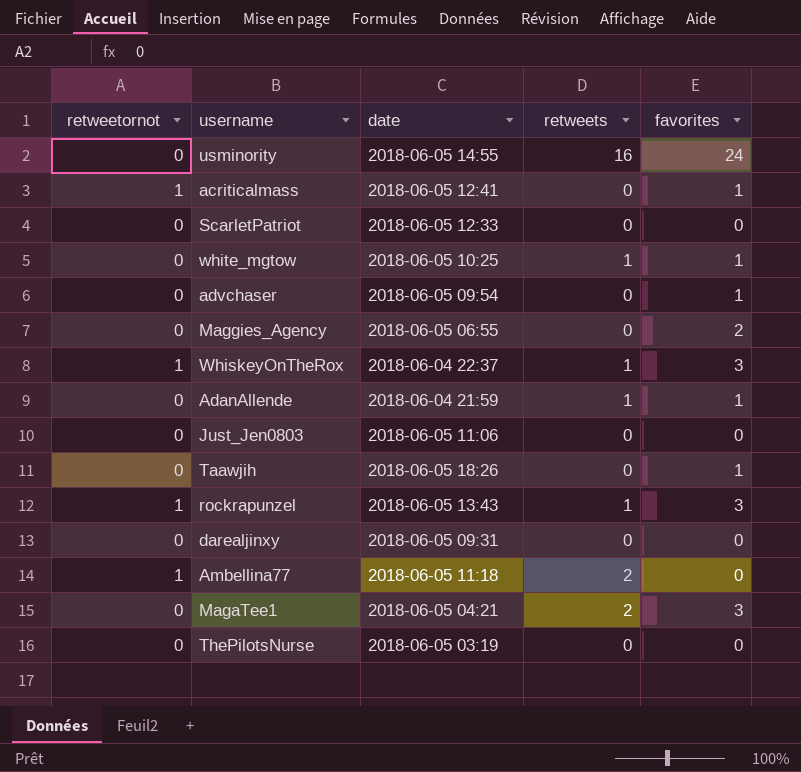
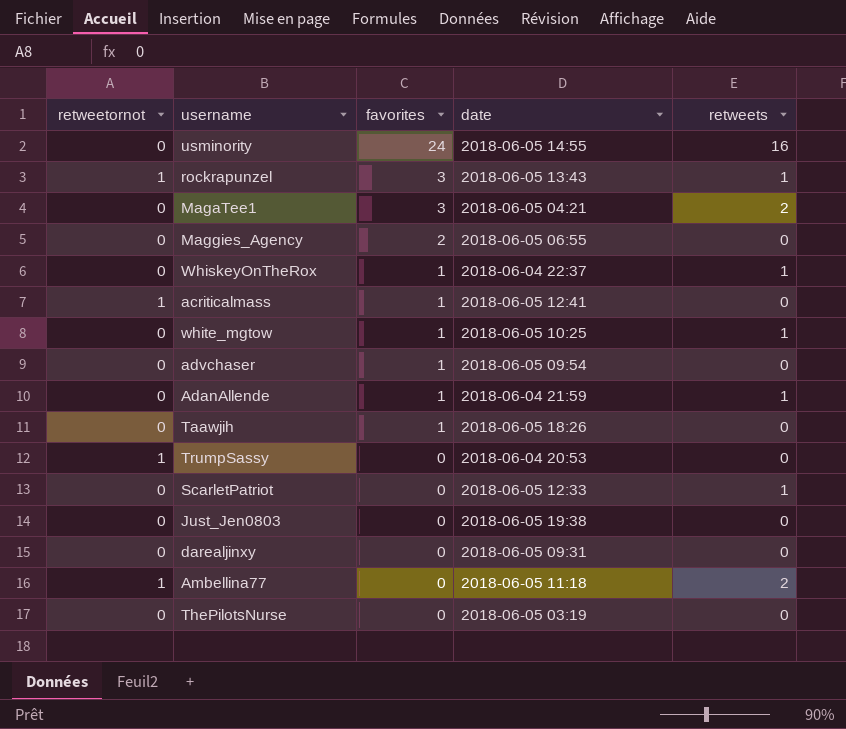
row order: none -> favorites descending
column favorites | position: 5 -> 3
WhiskeyOnTheRox | retweetornot: 1 -> 0
WhiskeyOnTheRox | favorites: 3 -> 1
row TrumpSassy: none -> 1 | 0 | 2018-06-04 20:53 | 0
ScarletPatriot | retweets: 0 -> 1
Just_Jen0803 | date: 2018-06-05 11:06 -> 2018-06-05 19:38

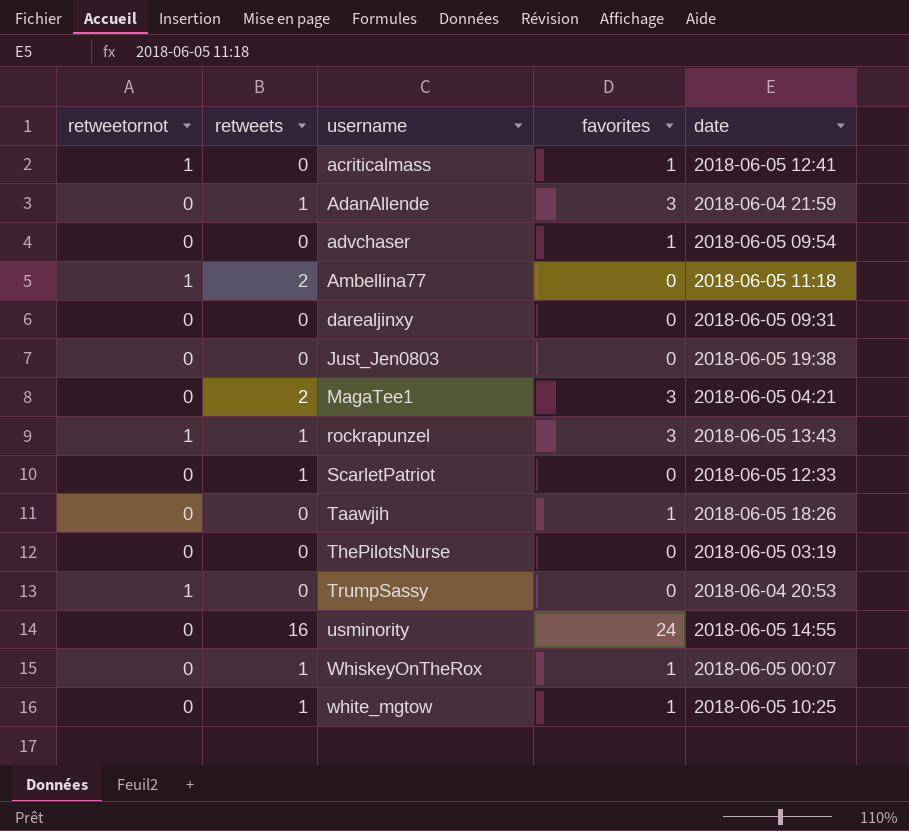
row order: favorites descending -> username ascending
column retweets | position: 5 -> 2
row Maggies_Agency: 0 | 2 | 2018-06-05 06:55 | 0 -> none
AdanAllende | favorites: 1 -> 3
WhiskeyOnTheRox | date: 2018-06-04 22:37 -> 2018-06-05 00:07

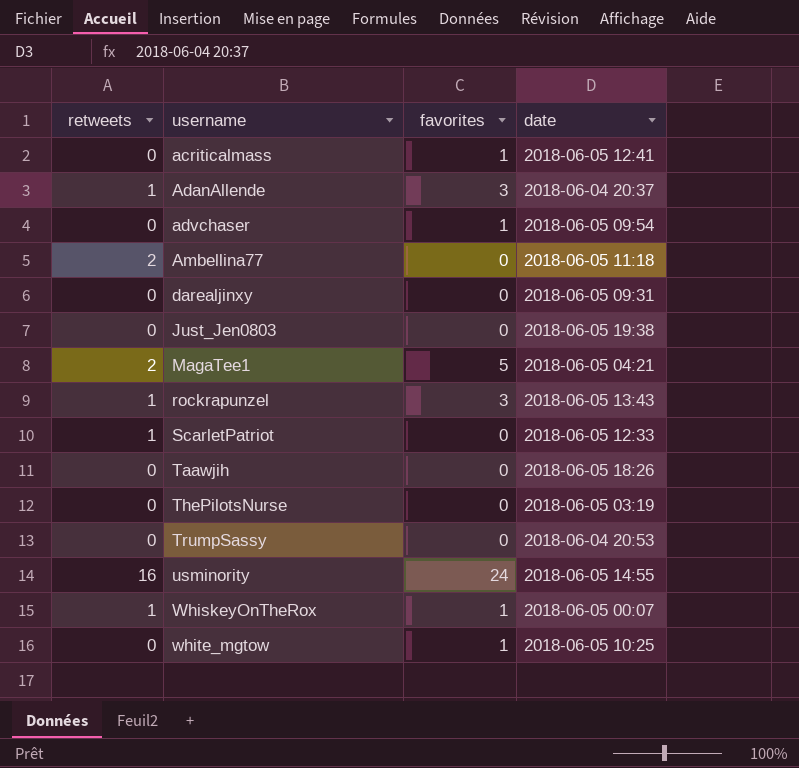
column retweetornot | position: 1 -> none
AdanAllende | date: 2018-06-04 21:59 -> 2018-06-04 20:37
MagaTee1 | favorites: 3 -> 5
Taawjih | favorites: 1 -> 0
white_mgtow | retweets: 1 -> 0

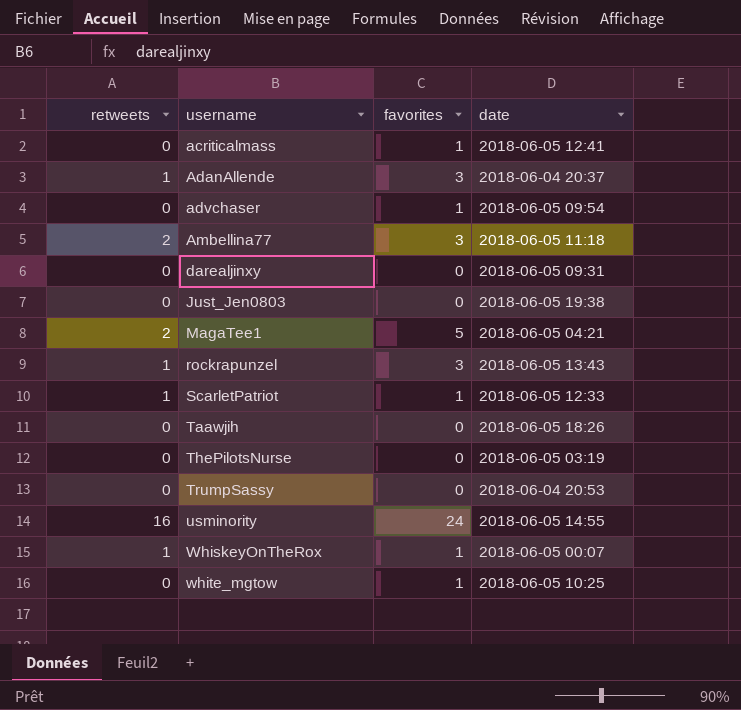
Ambellina77 | favorites: 0 -> 3
ScarletPatriot | favorites: 0 -> 1

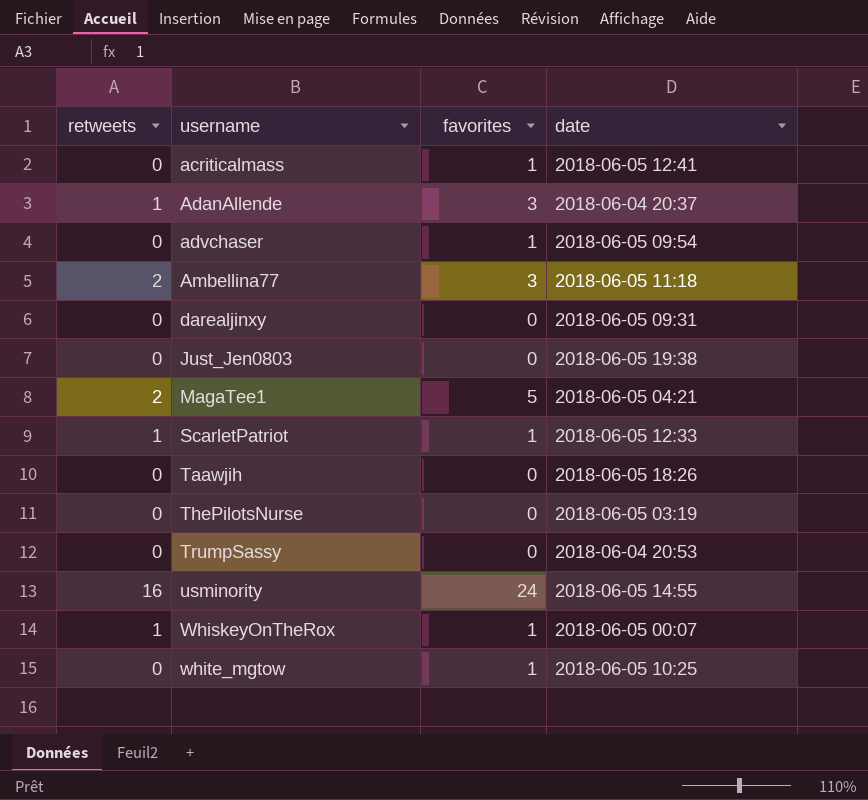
row rockrapunzel: 1 | 3 | 2018-06-05 13:43 -> none

